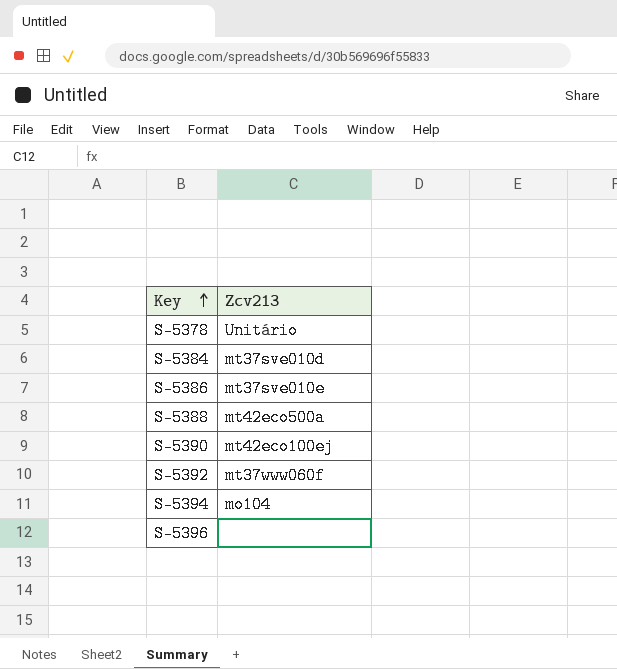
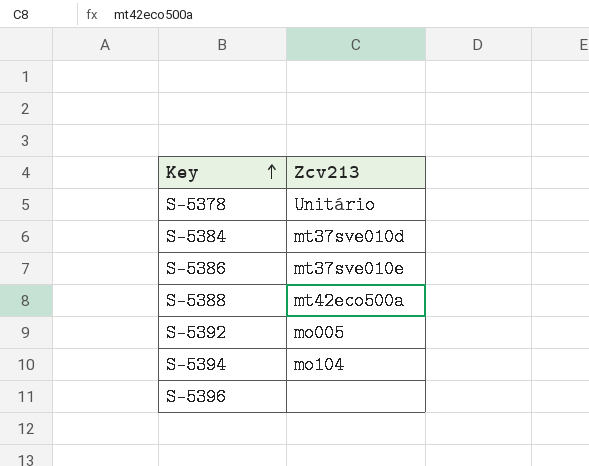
row S-5390: mt42eco100ej -> none
S-5392 | Zcv213: mt37www060f -> mo005

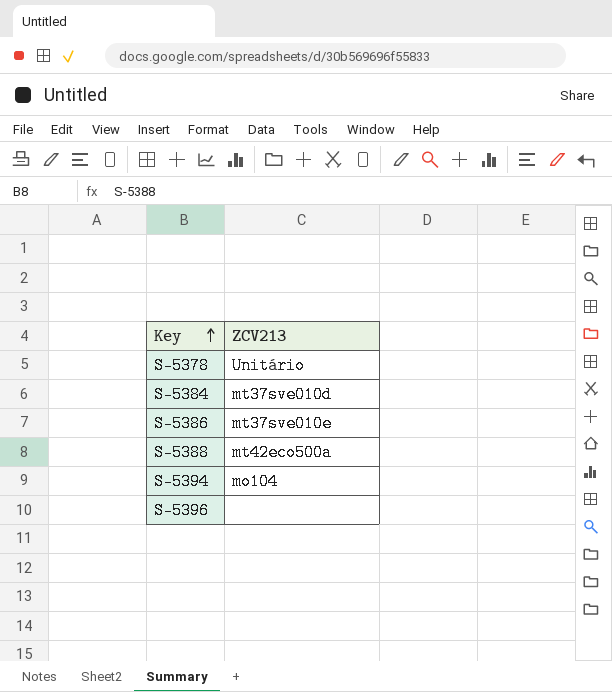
column name: Zcv213 -> ZCV213
row S-5392: mo005 -> none

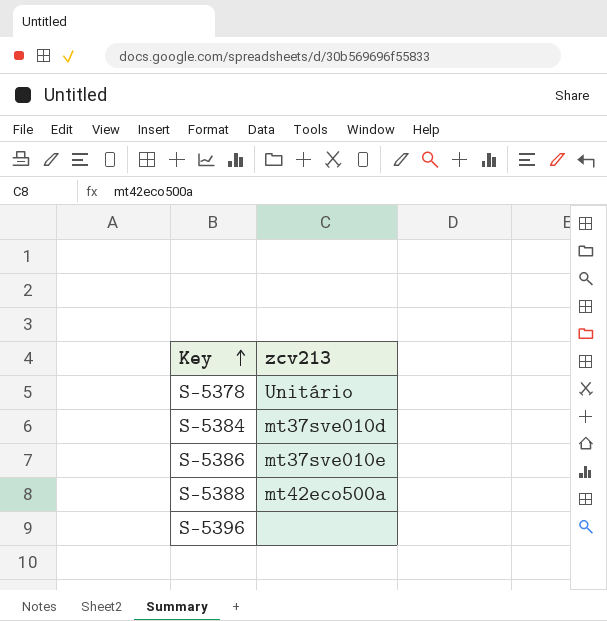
column name: ZCV213 -> zcv213
row S-5394: mo104 -> none

